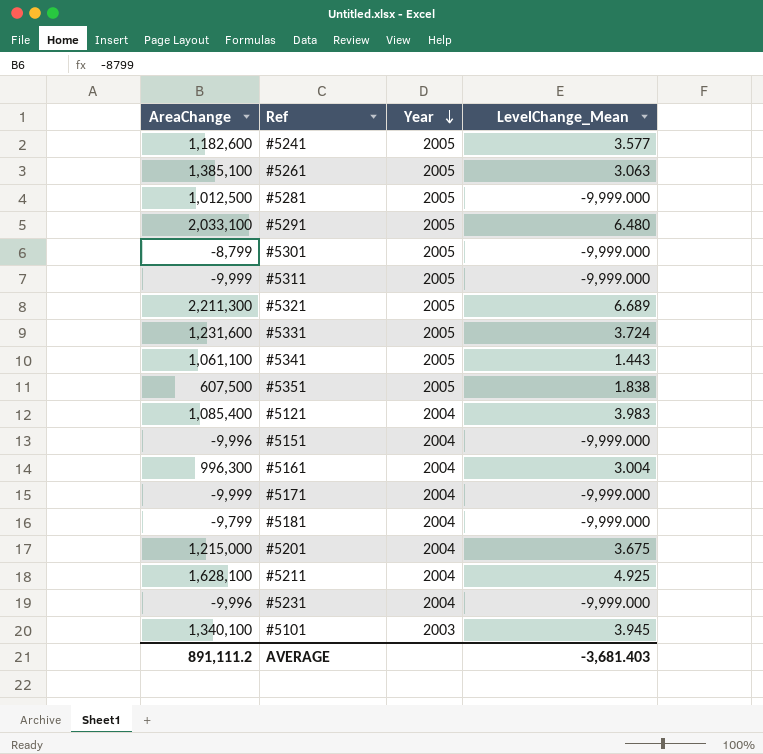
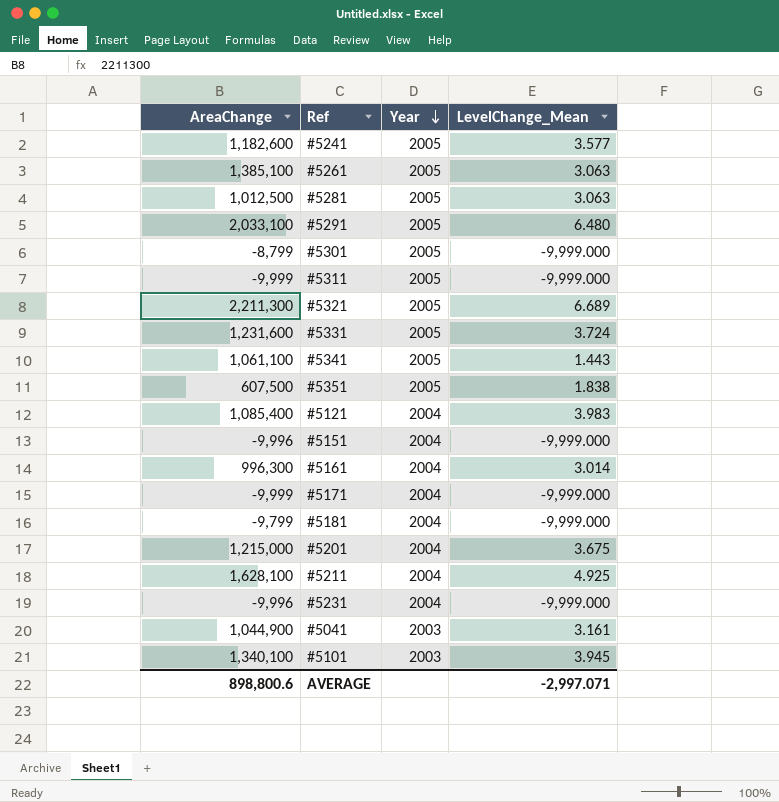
#5281 | LevelChange_Mean: -9,999.000 -> 3.063
#5161 | LevelChange_Mean: 3.004 -> 3.014
row #5041: none -> 1,044,900 | 2003 | 3.161
AVERAGE | AreaChange: 891,111.2 -> 898,800.6
AVERAGE | LevelChange_Mean: -3,681.403 -> -2,997.071

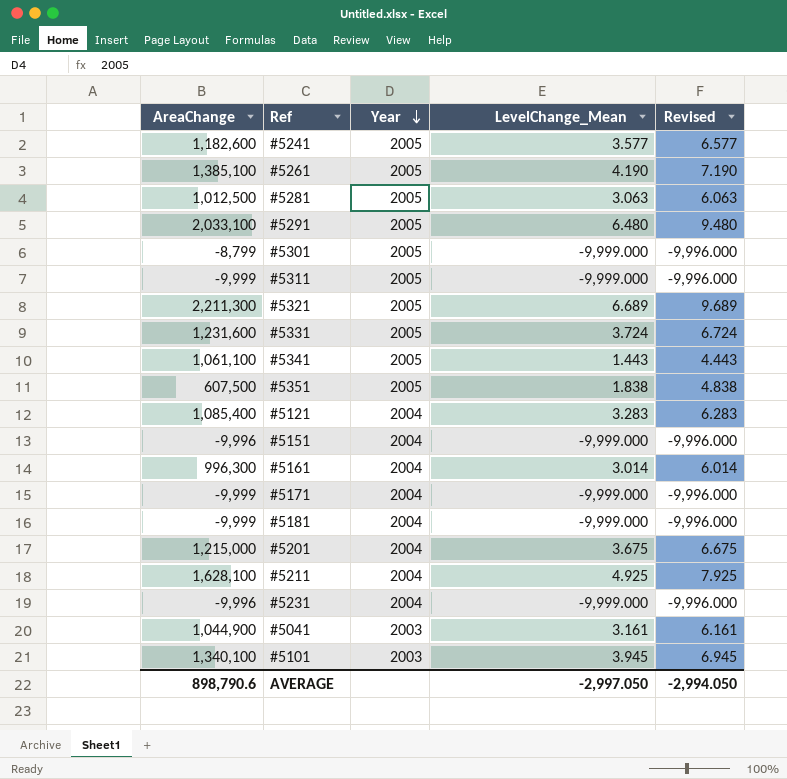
column Revised | formula: none -> [LevelChange_Mean] + 3
#5261 | LevelChange_Mean: 3.063 -> 4.190
#5121 | LevelChange_Mean: 3.983 -> 3.283
#5181 | AreaChange: -9,799 -> -9,999
AVERAGE | AreaChange: 898,800.6 -> 898,790.6
AVERAGE | LevelChange_Mean: -2,997.071 -> -2,997.050

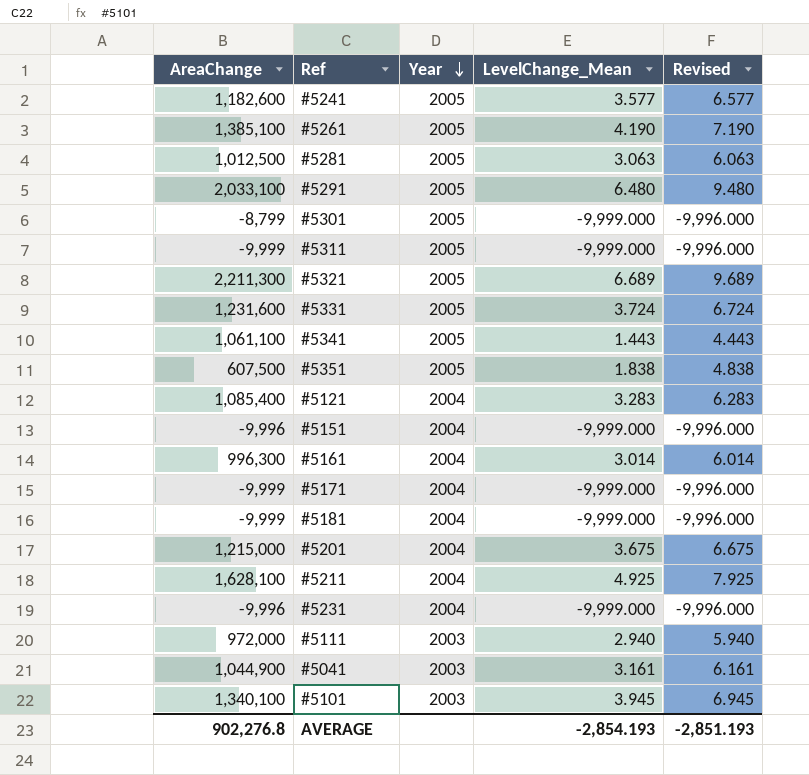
row #5111: none -> 972,000 | 2003 | 2.940 | 5.940
AVERAGE | AreaChange: 898,790.6 -> 902,276.8
AVERAGE | LevelChange_Mean: -2,997.050 -> -2,854.193
AVERAGE | Revised: -2,994.050 -> -2,851.193

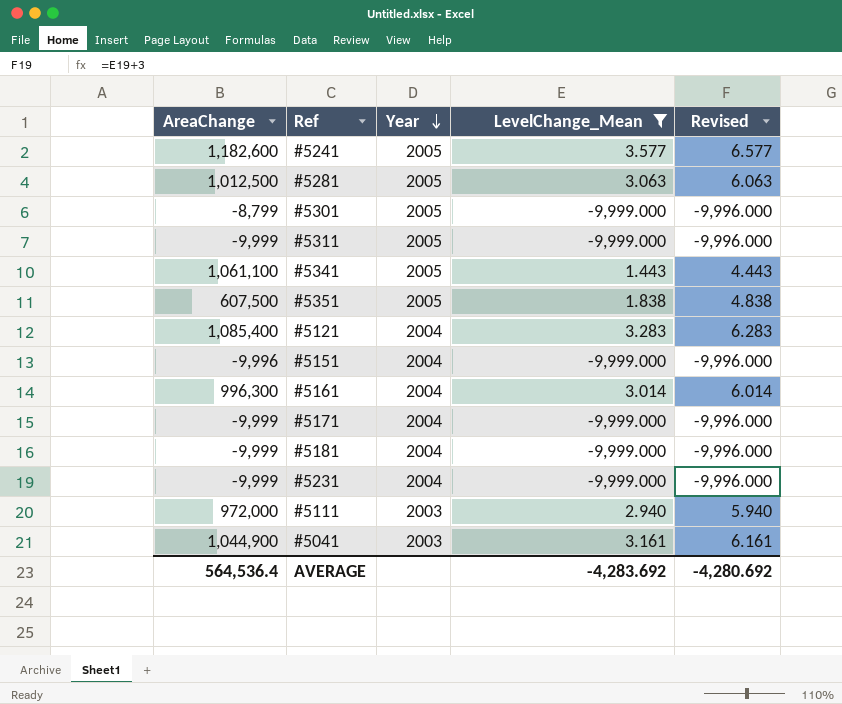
filter: none -> LevelChange_Mean <= 3.577
#5231 | AreaChange: -9,996 -> -9,999
AVERAGE | AreaChange: 902,276.8 -> 564,536.4
AVERAGE | LevelChange_Mean: -2,854.193 -> -4,283.692
AVERAGE | Revised: -2,851.193 -> -4,280.692

